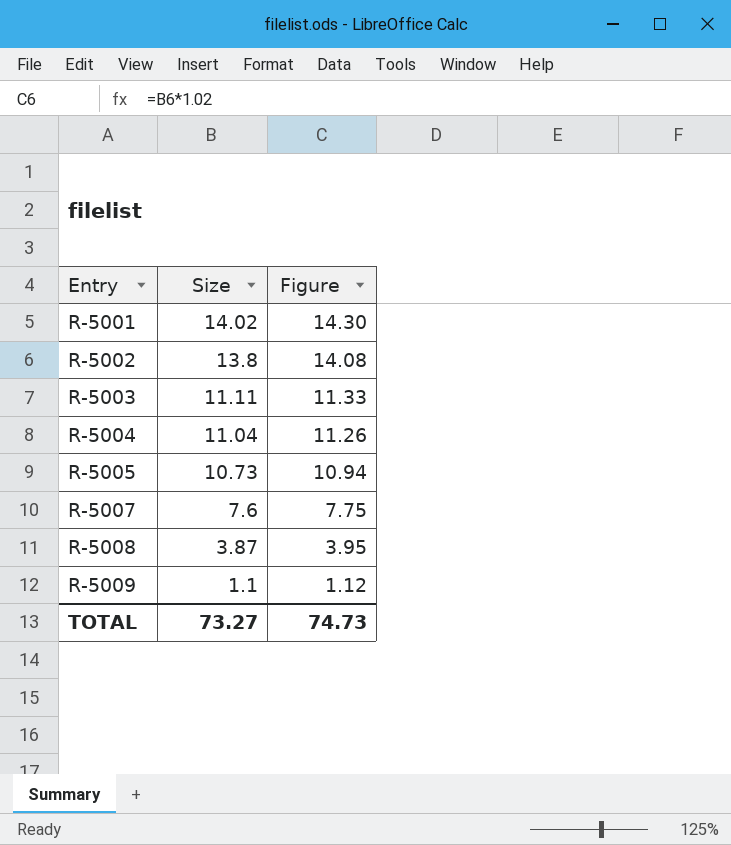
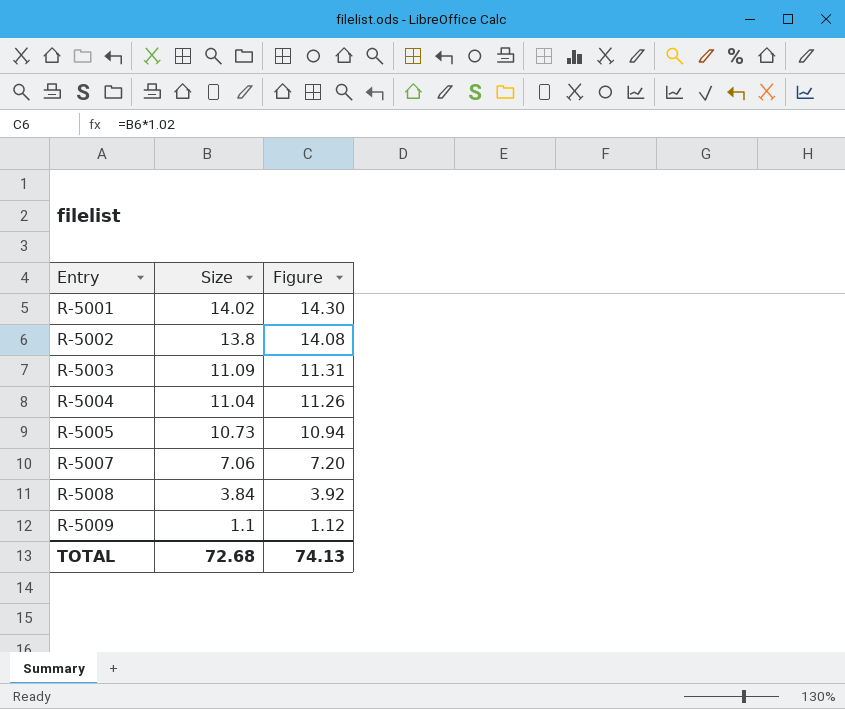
R-5003 | Size: 11.11 -> 11.09
R-5003 | Figure: 11.33 -> 11.31
R-5007 | Size: 7.6 -> 7.06
R-5007 | Figure: 7.75 -> 7.20
R-5008 | Size: 3.87 -> 3.84
R-5008 | Figure: 3.95 -> 3.92
TOTAL | Size: 73.27 -> 72.68
TOTAL | Figure: 74.73 -> 74.13

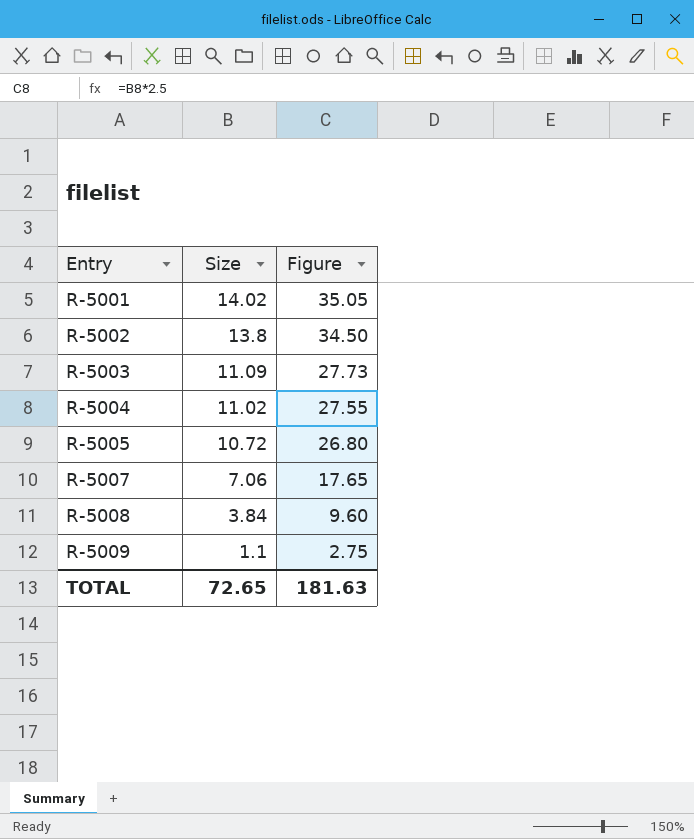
column Figure | formula: [Size] * 1.02 -> [Size] * 2.5
R-5004 | Size: 11.04 -> 11.02
R-5005 | Size: 10.73 -> 10.72
TOTAL | Size: 72.68 -> 72.65
TOTAL | Figure: 74.13 -> 181.63

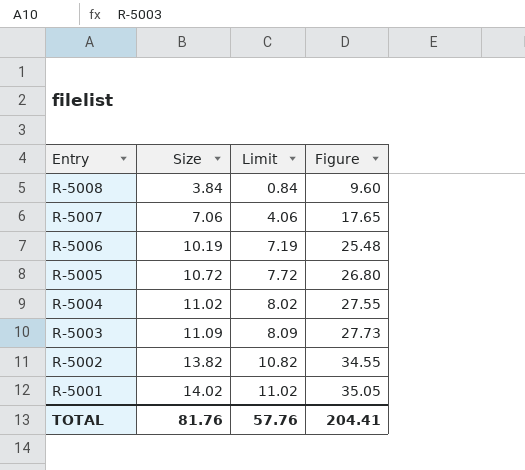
row order: Entry ascending -> Entry descending
column Limit | formula: none -> [Size] - 3
row R-5009: 1.1 | 2.75 -> none
row R-5006: none -> 10.19 | 7.19 | 25.48
R-5002 | Size: 13.8 -> 13.82
R-5002 | Figure: 34.50 -> 34.55
TOTAL | Size: 72.65 -> 81.76
TOTAL | Figure: 181.63 -> 204.41

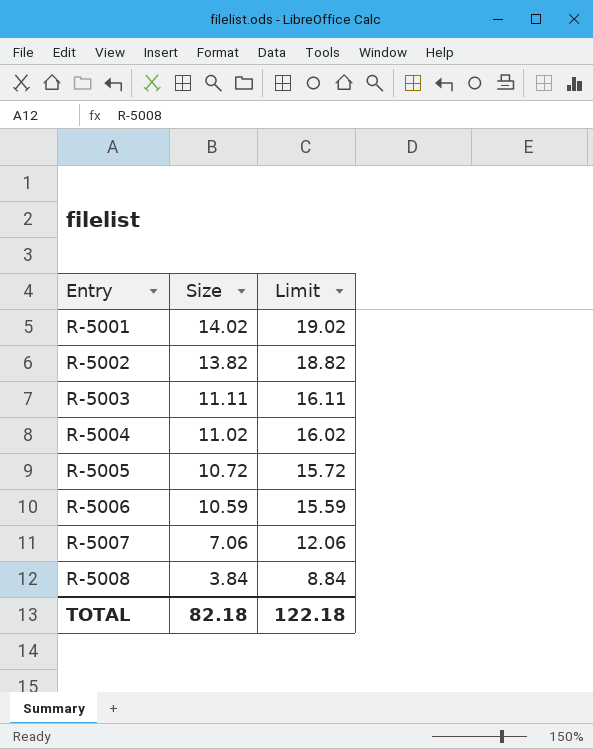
row order: Entry descending -> Entry ascending
column Figure | formula: [Size] * 2.5 -> none
column Limit | formula: [Size] - 3 -> [Size] + 5
R-5003 | Size: 11.09 -> 11.11
R-5006 | Size: 10.19 -> 10.59
TOTAL | Size: 81.76 -> 82.18
TOTAL | Limit: 57.76 -> 122.18

